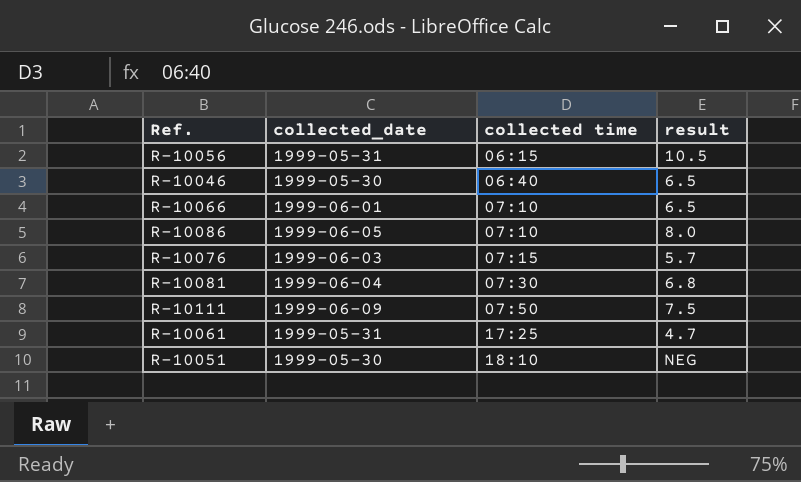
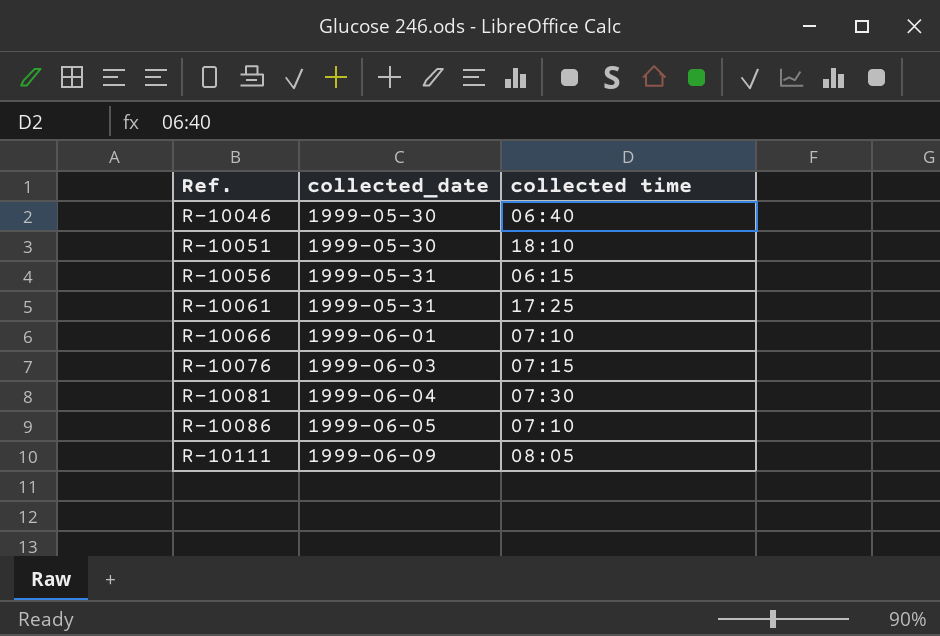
row order: collected time ascending -> Ref. ascending
column result | position: 4 -> none
R-10111 | collected time: 07:50 -> 08:05

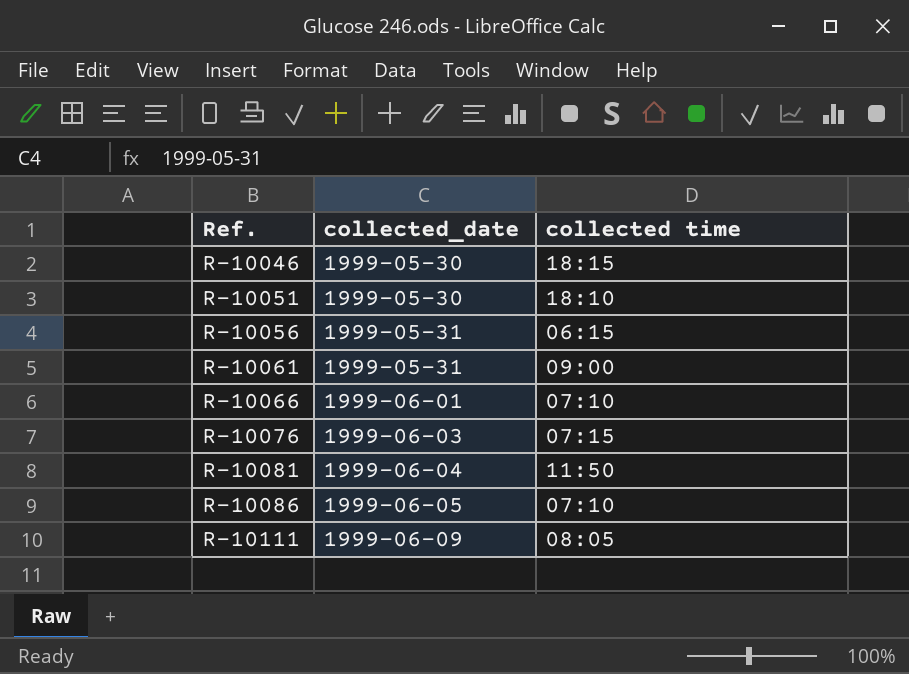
R-10046 | collected time: 06:40 -> 18:15
R-10061 | collected time: 17:25 -> 09:00
R-10081 | collected time: 07:30 -> 11:50

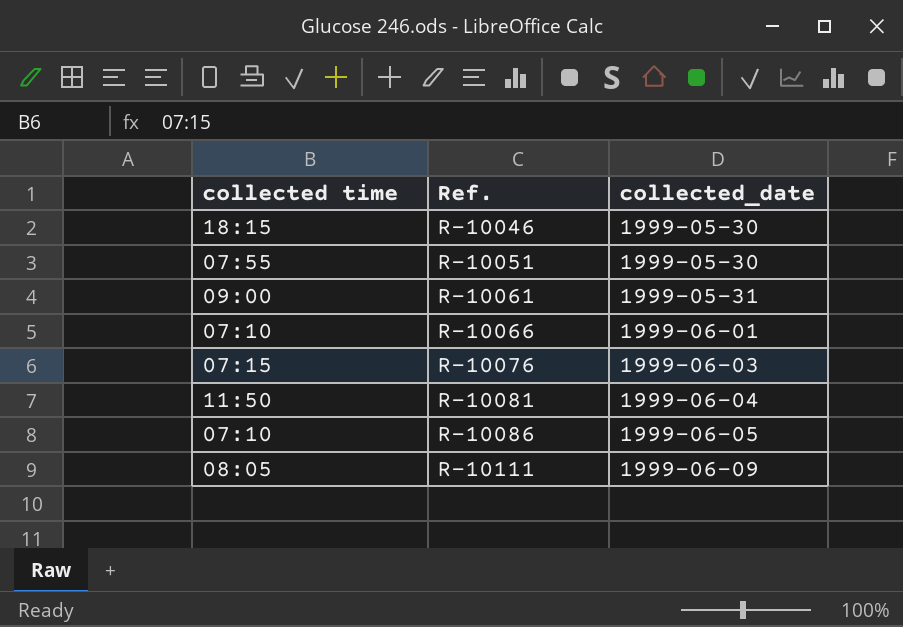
column collected time | position: 3 -> 1
row R-10056: 1999-05-31 | 06:15 -> none
R-10051 | collected time: 18:10 -> 07:55

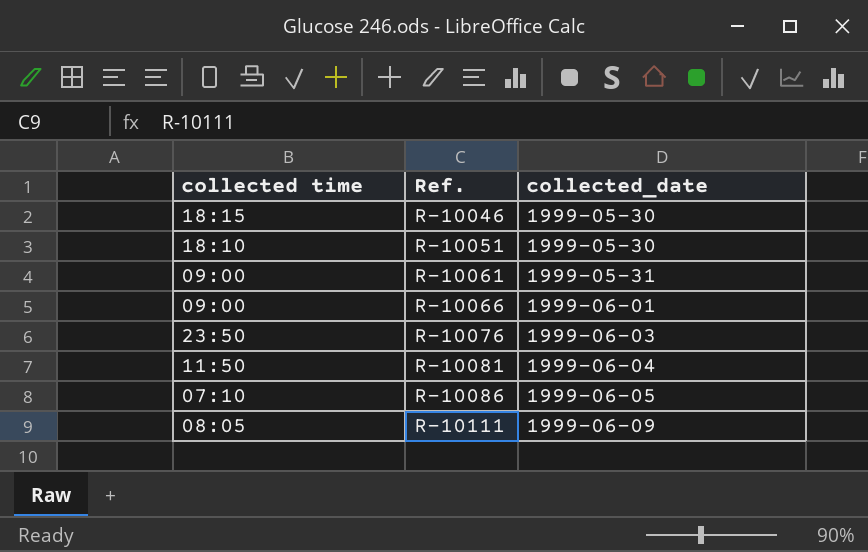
R-10051 | collected time: 07:55 -> 18:10
R-10066 | collected time: 07:10 -> 09:00
R-10076 | collected time: 07:15 -> 23:50

